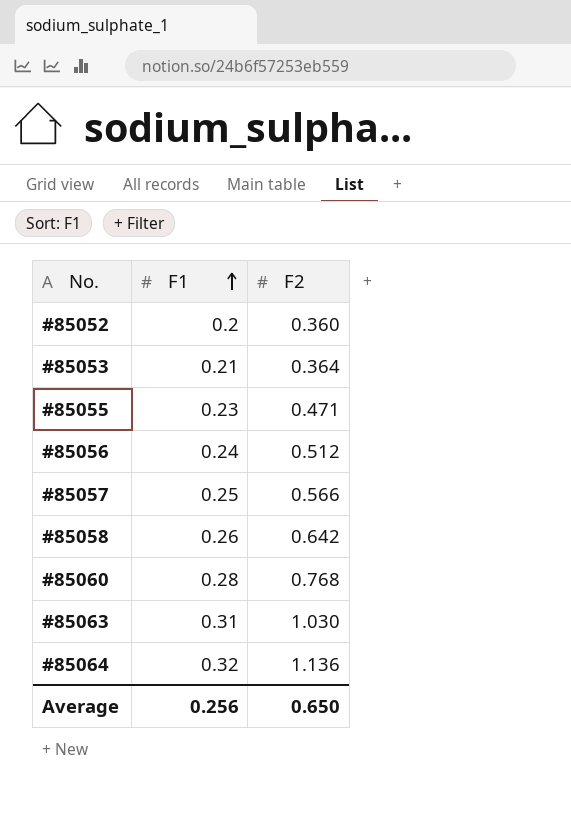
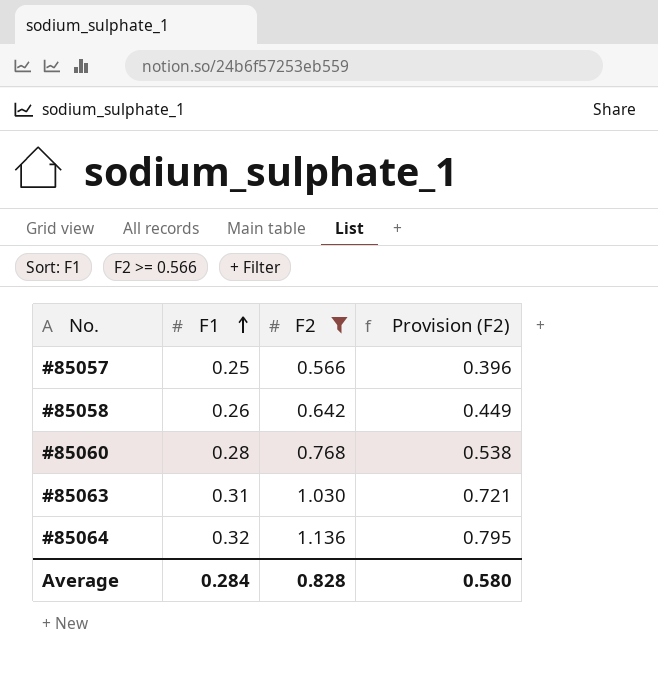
filter: none -> F2 >= 0.566
column Provision (F2) | formula: none -> [F2] * 0.7
Average | F1: 0.256 -> 0.284
Average | F2: 0.650 -> 0.828

